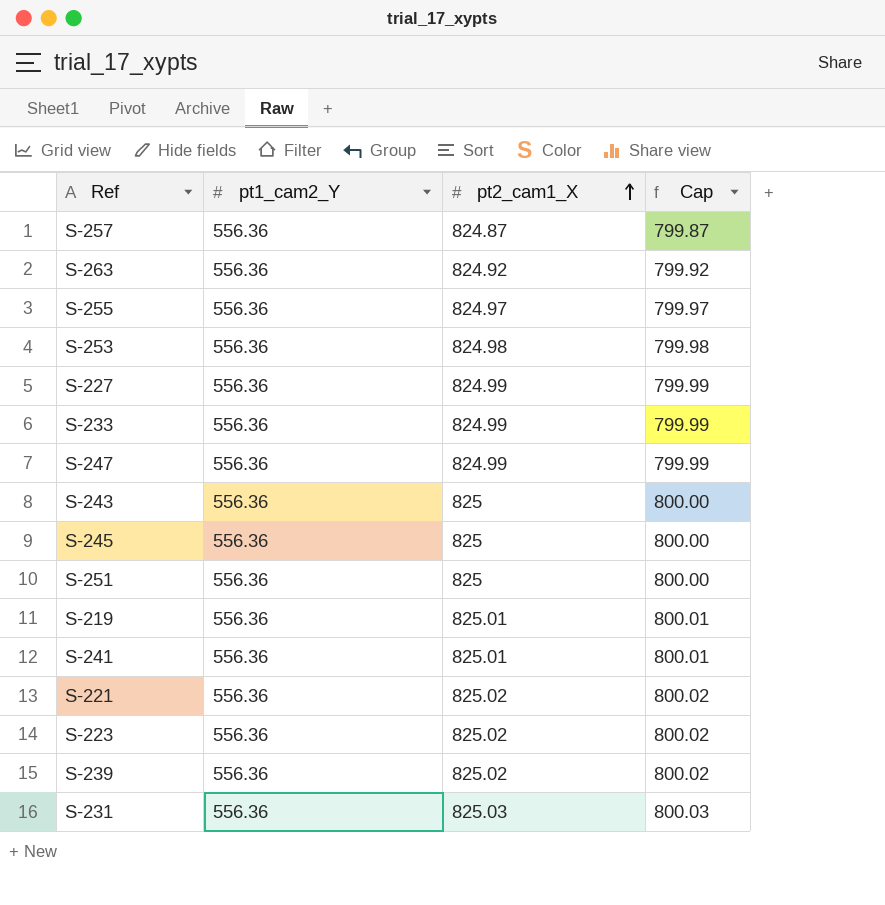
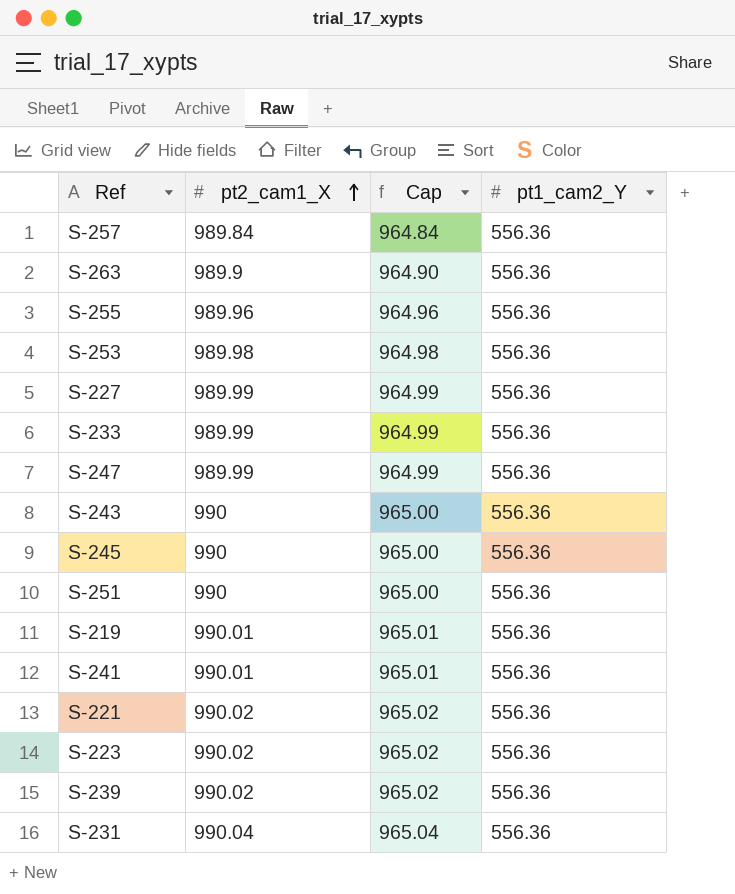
column pt1_cam2_Y | position: 2 -> 4
S-257 | pt2_cam1_X: 824.87 -> 989.84
S-257 | Cap: 799.87 -> 964.84
S-263 | pt2_cam1_X: 824.92 -> 989.9
S-263 | Cap: 799.92 -> 964.90
S-255 | pt2_cam1_X: 824.97 -> 989.96
S-255 | Cap: 799.97 -> 964.96
S-253 | pt2_cam1_X: 824.98 -> 989.98
S-253 | Cap: 799.98 -> 964.98
S-227 | pt2_cam1_X: 824.99 -> 989.99
S-227 | Cap: 799.99 -> 964.99
S-233 | pt2_cam1_X: 824.99 -> 989.99
S-233 | Cap: 799.99 -> 964.99
S-247 | pt2_cam1_X: 824.99 -> 989.99
S-247 | Cap: 799.99 -> 964.99
S-243 | pt2_cam1_X: 825 -> 990
S-243 | Cap: 800.00 -> 965.00
S-245 | pt2_cam1_X: 825 -> 990
S-245 | Cap: 800.00 -> 965.00
S-251 | pt2_cam1_X: 825 -> 990
S-251 | Cap: 800.00 -> 965.00
S-219 | pt2_cam1_X: 825.01 -> 990.01
S-219 | Cap: 800.01 -> 965.01
S-241 | pt2_cam1_X: 825.01 -> 990.01
S-241 | Cap: 800.01 -> 965.01
S-221 | pt2_cam1_X: 825.02 -> 990.02
S-221 | Cap: 800.02 -> 965.02
S-223 | pt2_cam1_X: 825.02 -> 990.02
S-223 | Cap: 800.02 -> 965.02
S-239 | pt2_cam1_X: 825.02 -> 990.02
S-239 | Cap: 800.02 -> 965.02
S-231 | pt2_cam1_X: 825.03 -> 990.04
S-231 | Cap: 800.03 -> 965.04

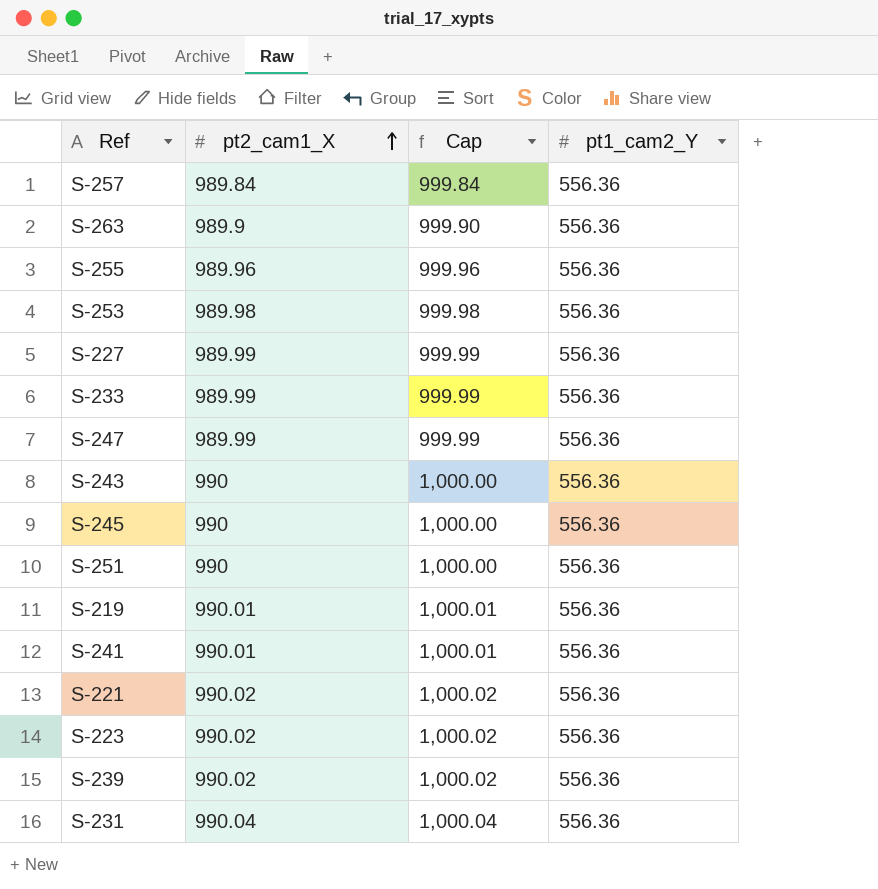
column Cap | formula: [pt2_cam1_X] - 25 -> [pt2_cam1_X] + 10

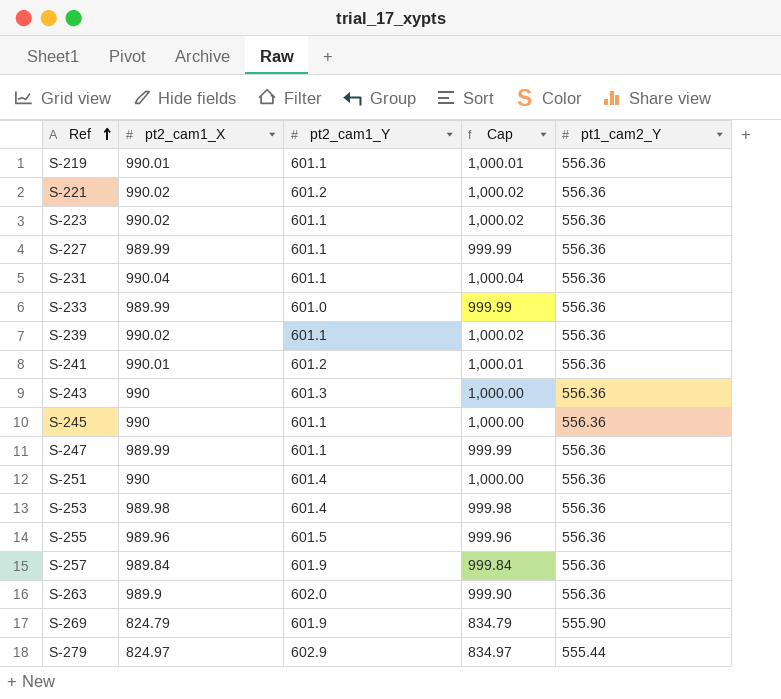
row order: pt2_cam1_X ascending -> Ref ascending
column pt2_cam1_Y | position: none -> 3
row S-269: none -> 824.79 | 601.9 | 834.79 | 555.90
row S-279: none -> 824.97 | 602.9 | 834.97 | 555.44

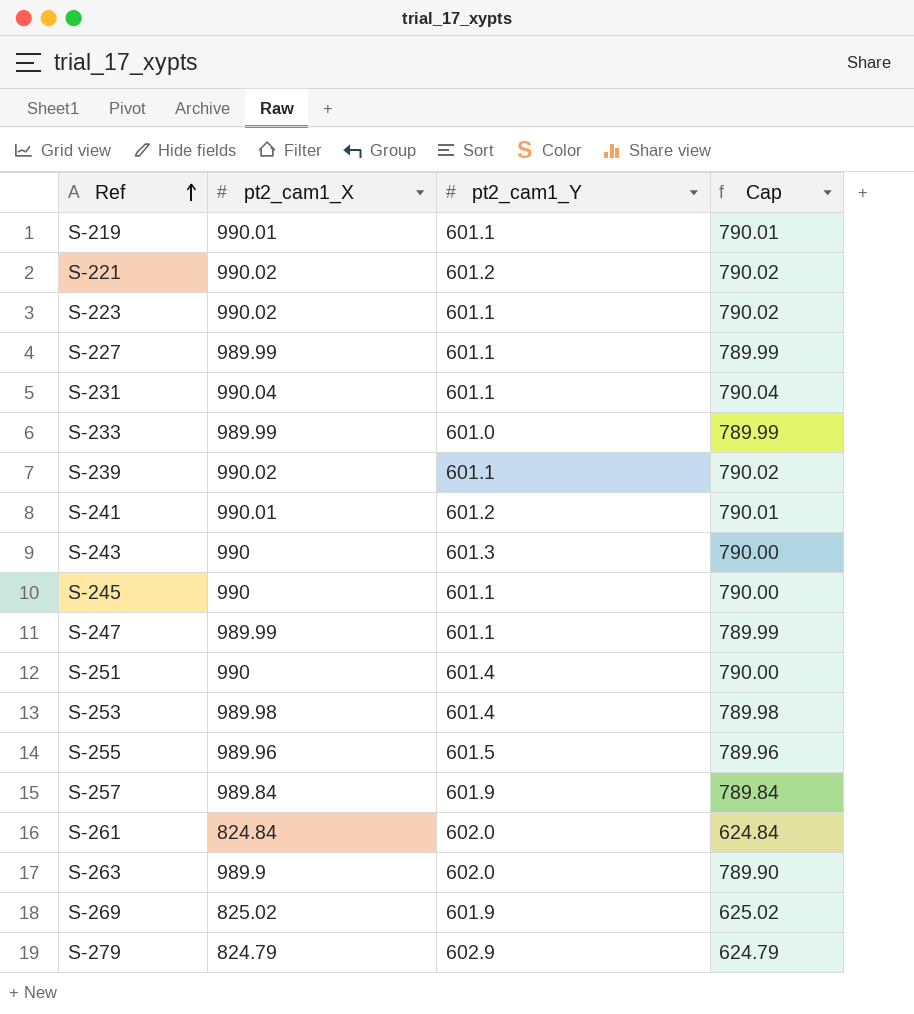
column pt1_cam2_Y | position: 5 -> none
column Cap | formula: [pt2_cam1_X] + 10 -> [pt2_cam1_X] - 200
row S-261: none -> 824.84 | 602.0 | 624.84
S-269 | pt2_cam1_X: 824.79 -> 825.02
S-279 | pt2_cam1_X: 824.97 -> 824.79

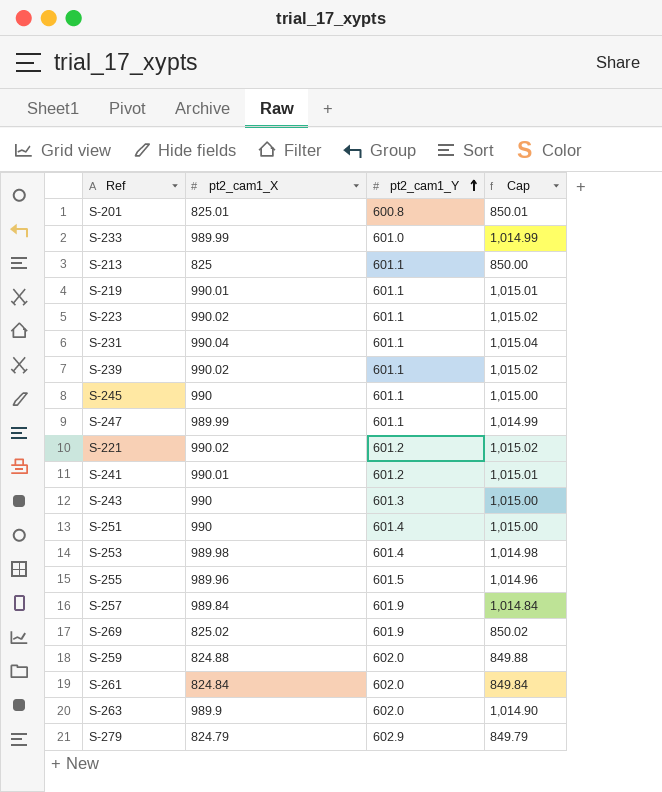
row order: Ref ascending -> pt2_cam1_Y ascending
column Cap | formula: [pt2_cam1_X] - 200 -> [pt2_cam1_X] + 25
row S-227: 989.99 | 601.1 | 789.99 -> none
row S-201: none -> 825.01 | 600.8 | 850.01
row S-213: none -> 825 | 601.1 | 850.00
row S-259: none -> 824.88 | 602.0 | 849.88

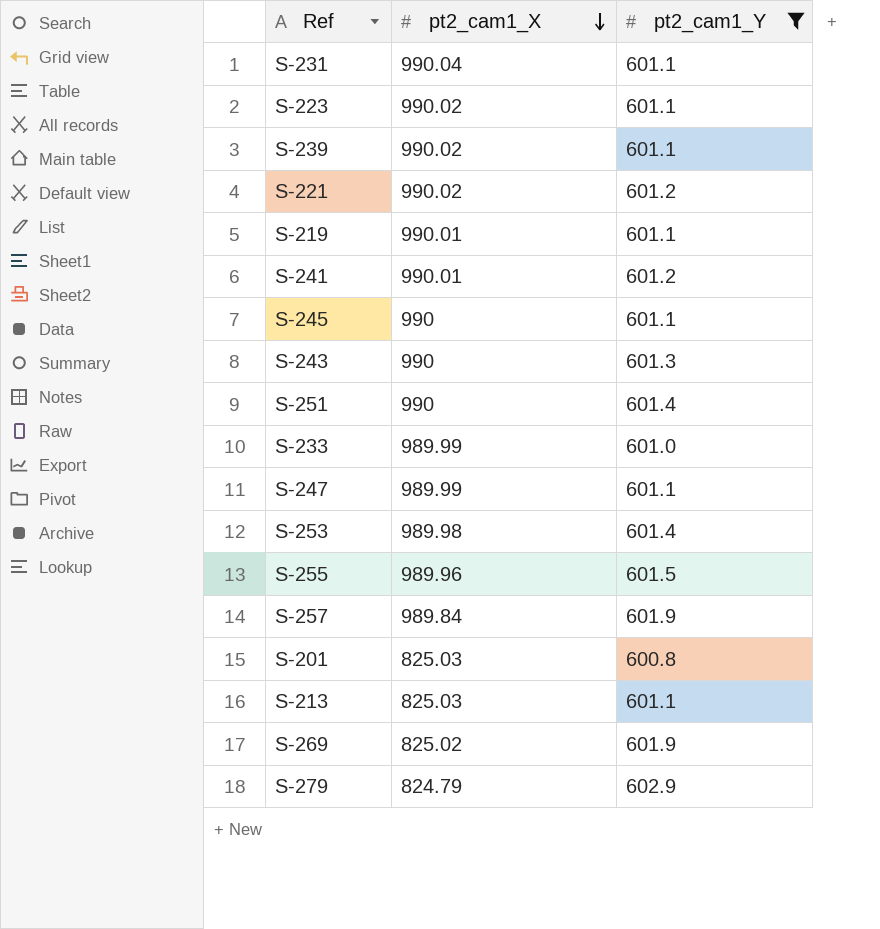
filter: none -> pt2_cam1_Y != 602.0
row order: pt2_cam1_Y ascending -> pt2_cam1_X descending
column Cap | formula: [pt2_cam1_X] + 25 -> none
S-201 | pt2_cam1_X: 825.01 -> 825.03
S-213 | pt2_cam1_X: 825 -> 825.03

